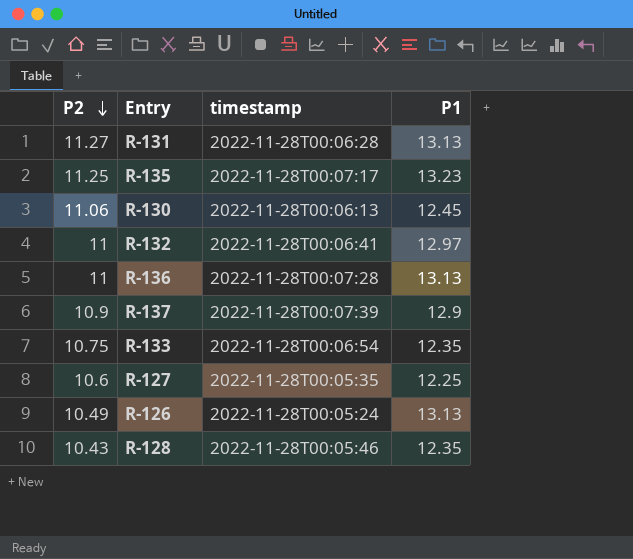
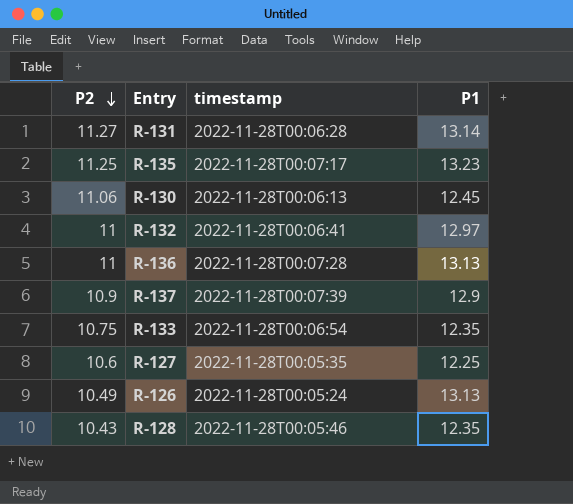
R-131 | P1: 13.13 -> 13.14

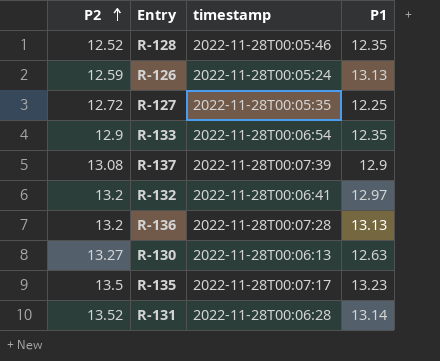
row order: P2 descending -> P2 ascending
R-128 | P2: 10.43 -> 12.52
R-126 | P2: 10.49 -> 12.59
R-127 | P2: 10.6 -> 12.72
R-133 | P2: 10.75 -> 12.9
R-137 | P2: 10.9 -> 13.08
R-132 | P2: 11 -> 13.2
R-136 | P2: 11 -> 13.2
R-130 | P2: 11.06 -> 13.27
R-130 | P1: 12.45 -> 12.63
R-135 | P2: 11.25 -> 13.5
R-131 | P2: 11.27 -> 13.52

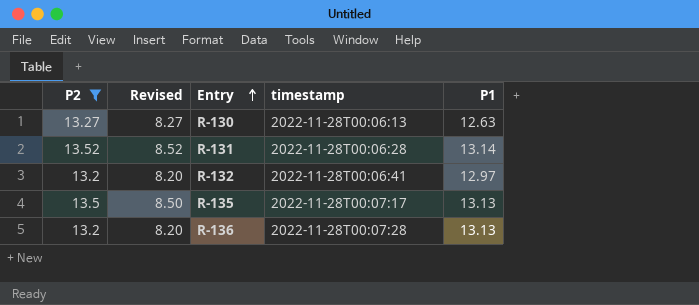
filter: none -> P2 >= 13.2
row order: P2 ascending -> Entry ascending
column Revised | formula: none -> [P2] - 5
R-135 | P1: 13.23 -> 13.13

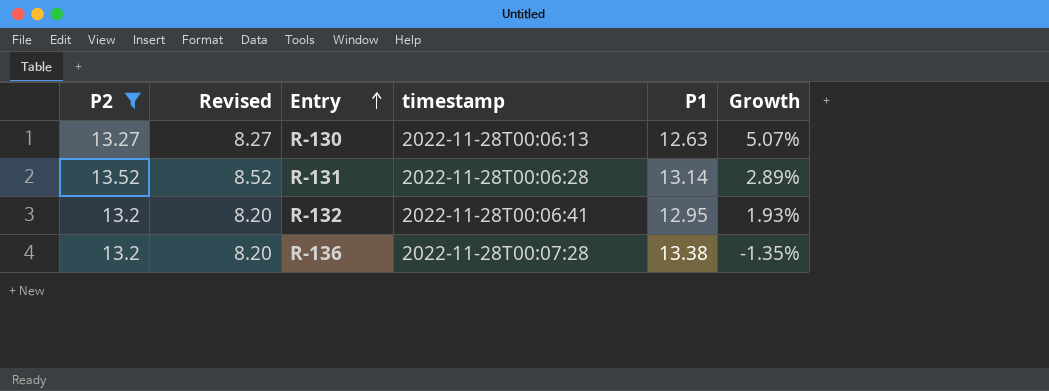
column Growth | formula: none -> ([P2] - [P1]) / [P1]
row R-135: 13.5 | 8.50 | 2022-11-28T00:07:17 | 13.13 -> none
R-132 | P1: 12.97 -> 12.95
R-136 | P1: 13.13 -> 13.38

